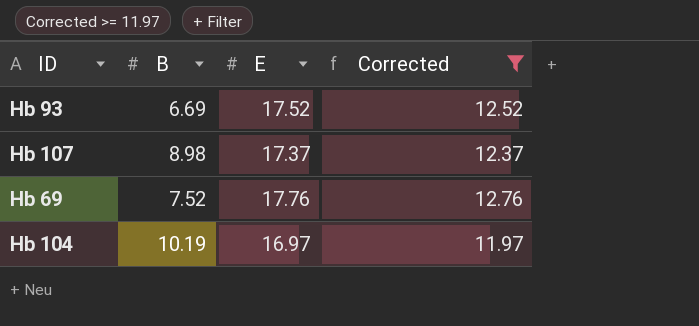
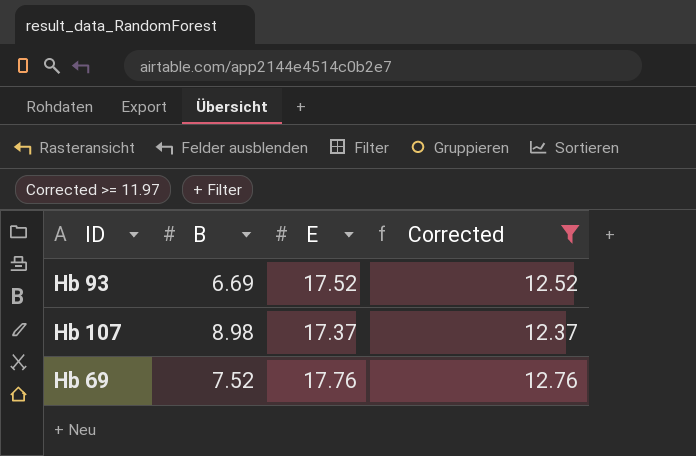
row Hb 104: 10.19 | 16.97 | 11.97 -> none

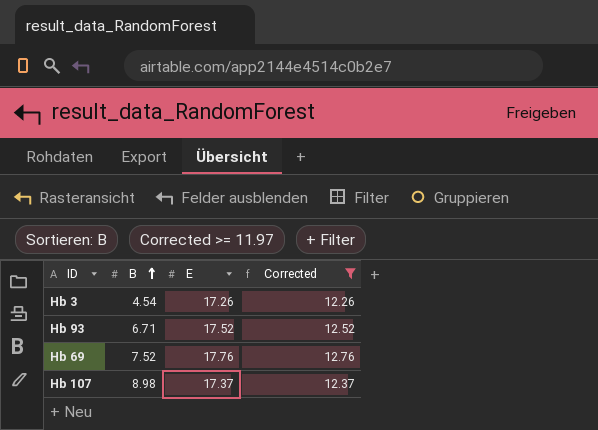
row order: none -> B ascending
row Hb 3: none -> 4.54 | 17.26 | 12.26
Hb 93 | B: 6.69 -> 6.71

